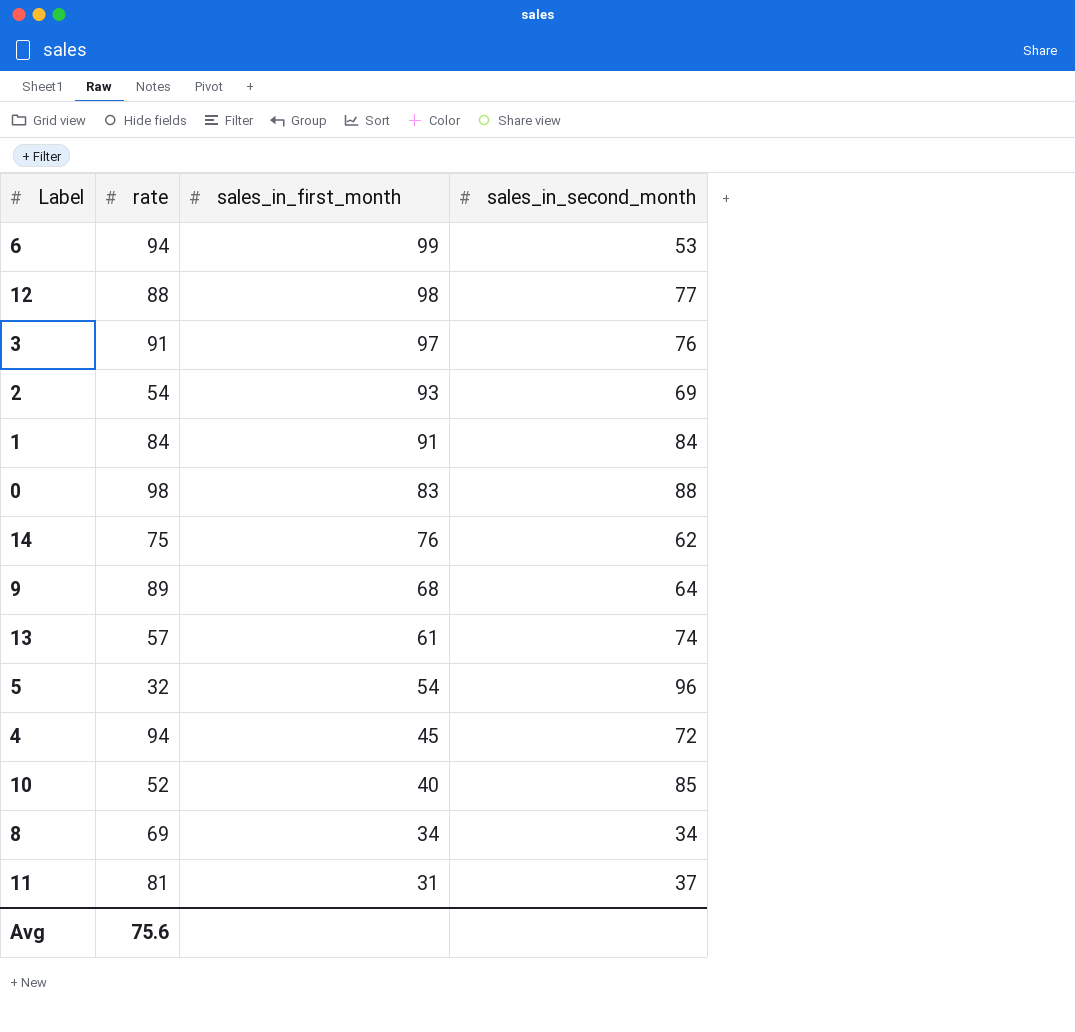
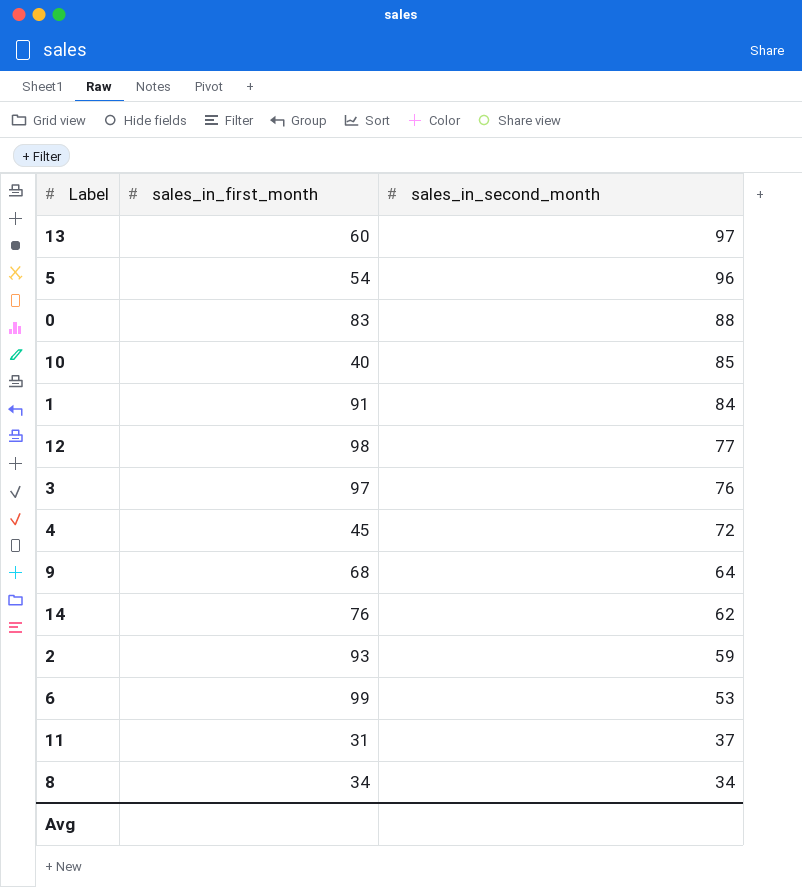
row order: sales_in_first_month descending -> sales_in_second_month descending
column rate | position: 2 -> none
13 | sales_in_first_month: 61 -> 60
13 | sales_in_second_month: 74 -> 97
2 | sales_in_second_month: 69 -> 59

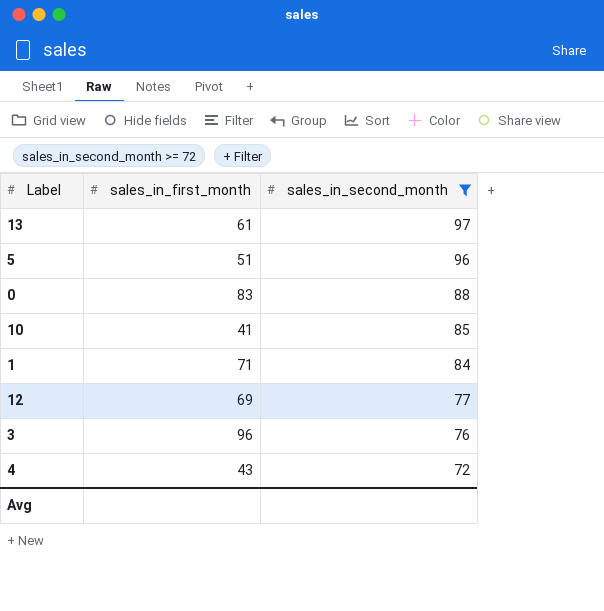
filter: none -> sales_in_second_month >= 72
13 | sales_in_first_month: 60 -> 61
5 | sales_in_first_month: 54 -> 51
10 | sales_in_first_month: 40 -> 41
1 | sales_in_first_month: 91 -> 71
12 | sales_in_first_month: 98 -> 69
3 | sales_in_first_month: 97 -> 96
4 | sales_in_first_month: 45 -> 43

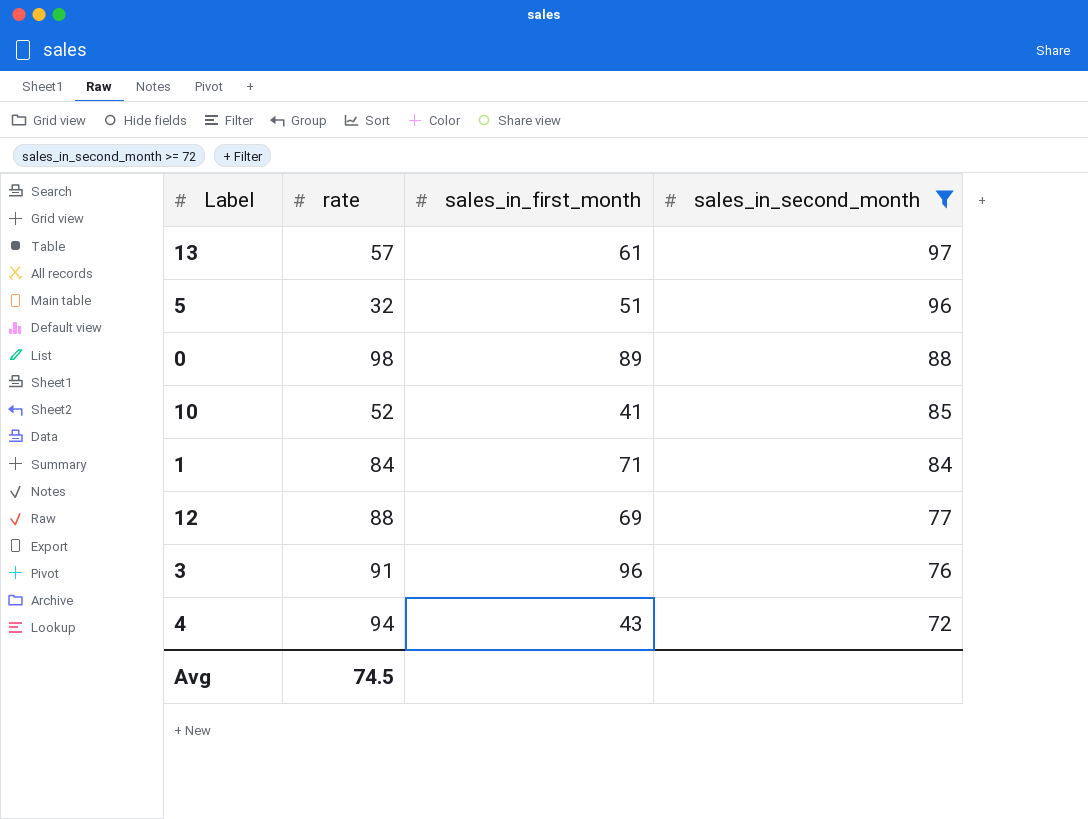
column rate | position: none -> 2
0 | sales_in_first_month: 83 -> 89

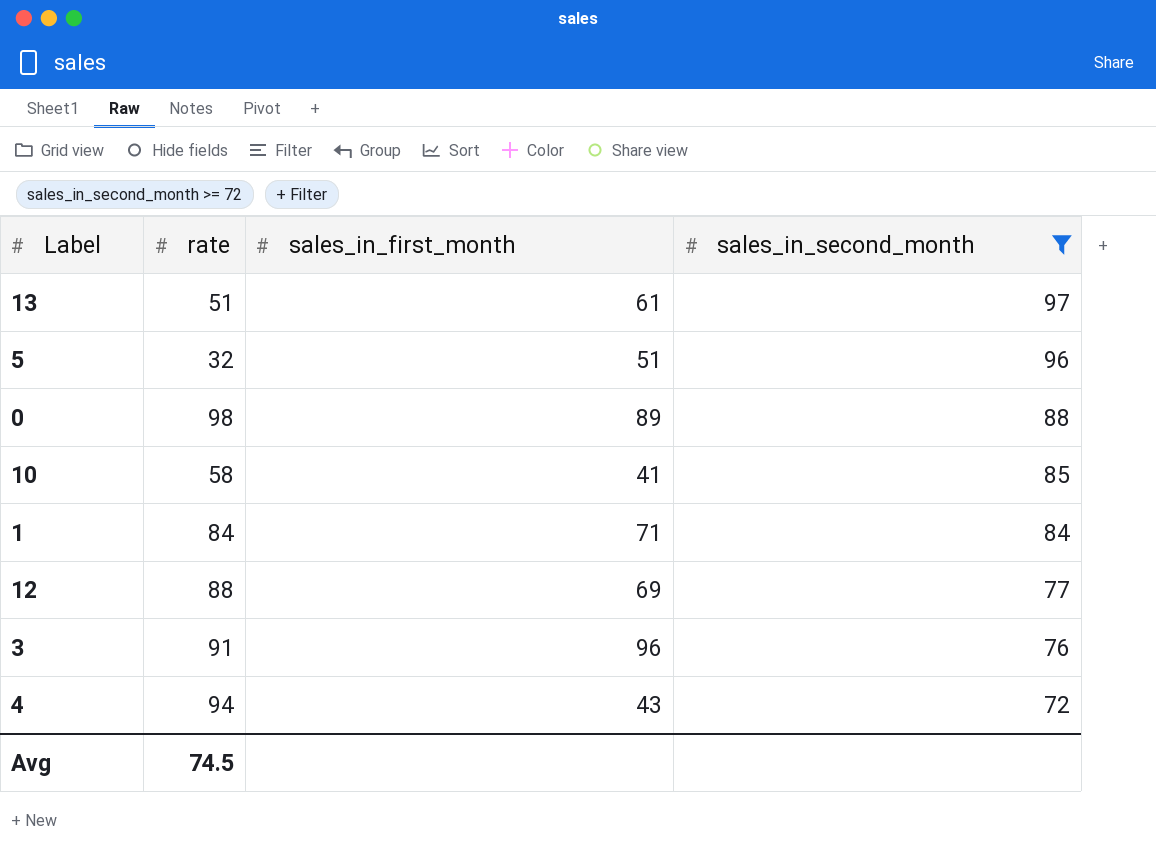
13 | rate: 57 -> 51
10 | rate: 52 -> 58

